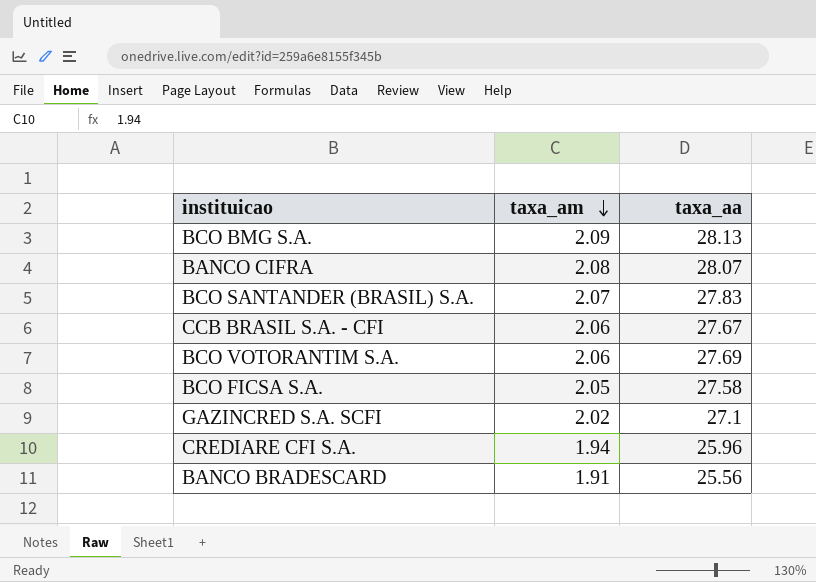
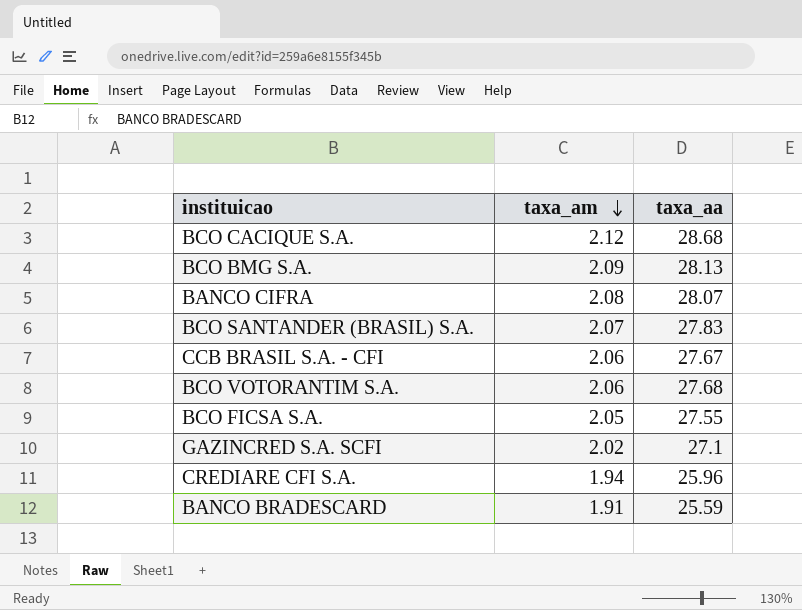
row BCO CACIQUE S.A.: none -> 2.12 | 28.68
BCO VOTORANTIM S.A. | taxa_aa: 27.69 -> 27.68
BCO FICSA S.A. | taxa_aa: 27.58 -> 27.55
BANCO BRADESCARD | taxa_aa: 25.56 -> 25.59

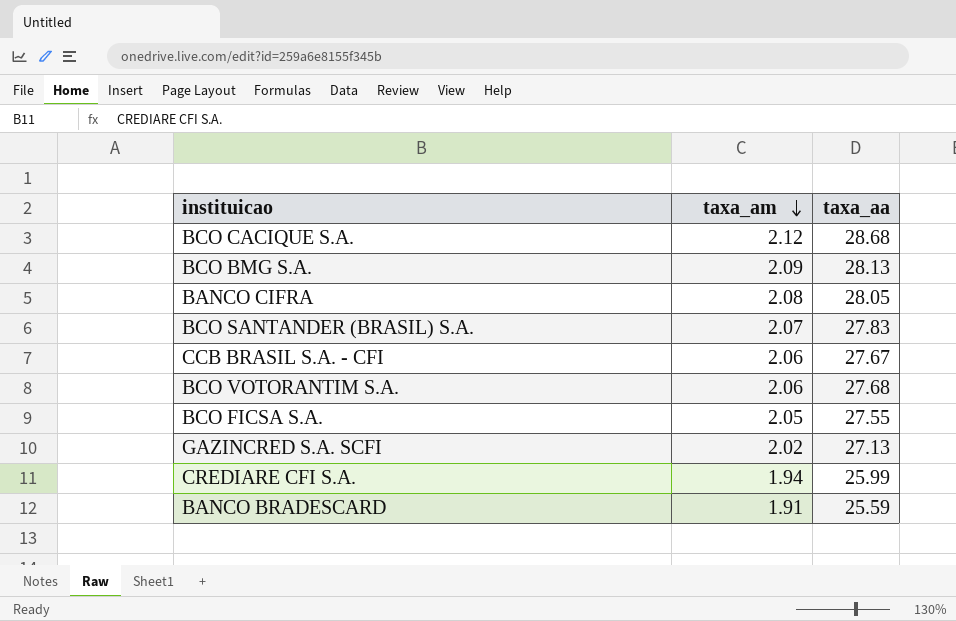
BANCO CIFRA | taxa_aa: 28.07 -> 28.05
GAZINCRED S.A. SCFI | taxa_aa: 27.1 -> 27.13
CREDIARE CFI S.A. | taxa_aa: 25.96 -> 25.99

